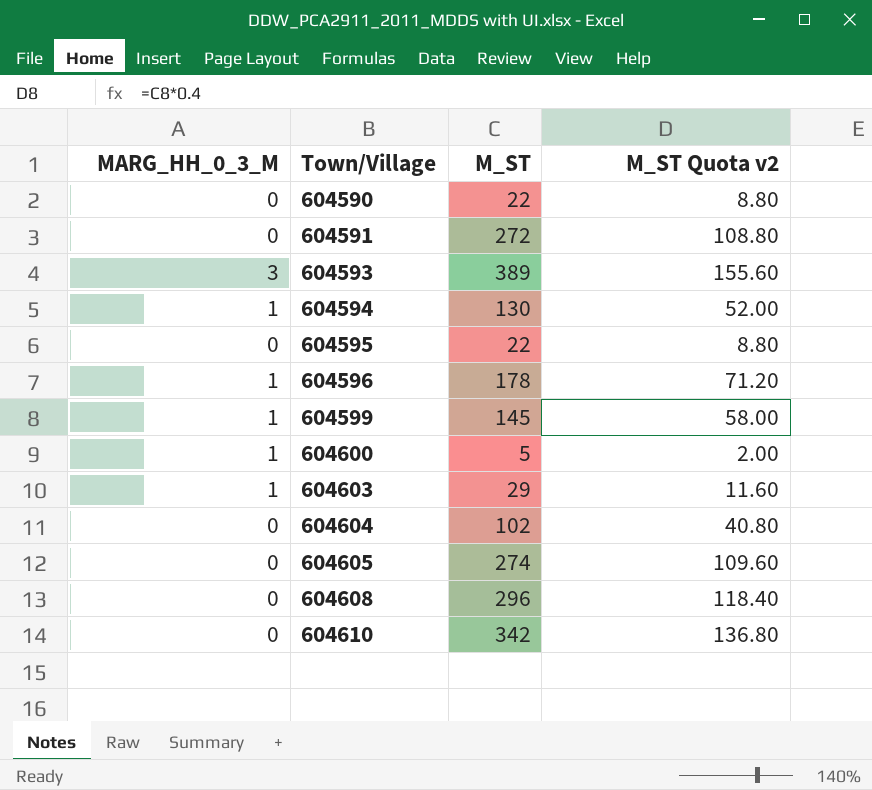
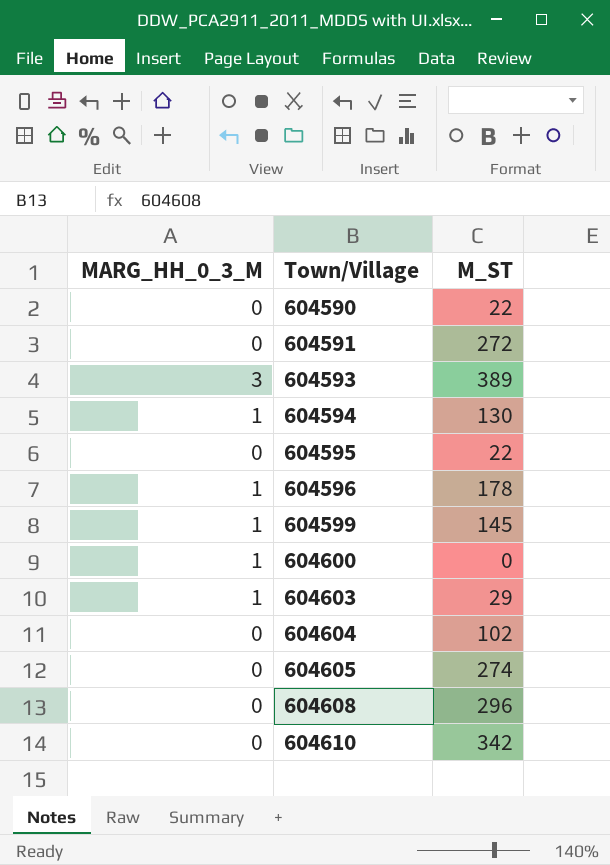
column M_ST Quota v2 | formula: [M_ST] * 0.4 -> none
604600 | M_ST: 5 -> 0

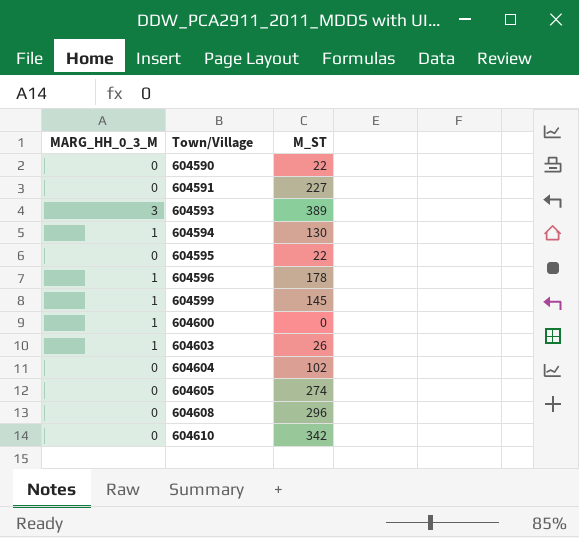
604591 | M_ST: 272 -> 227
604603 | M_ST: 29 -> 26

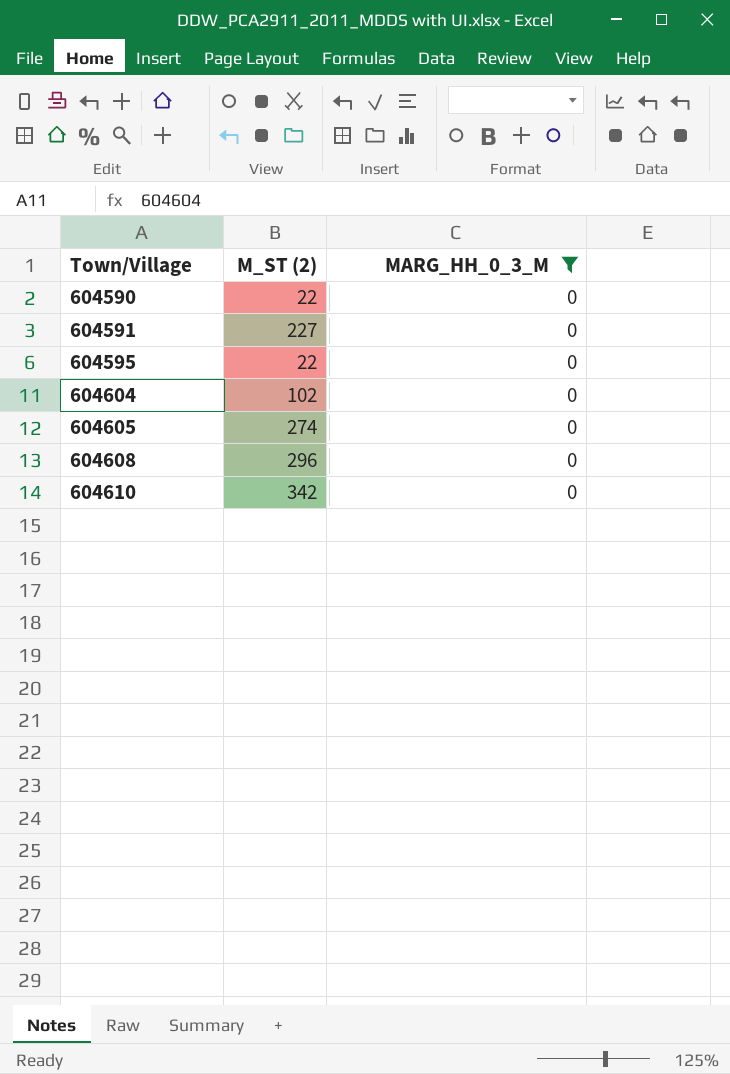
filter: none -> MARG_HH_0_3_M = 0
column name: M_ST -> M_ST (2)
column MARG_HH_0_3_M | position: 1 -> 3

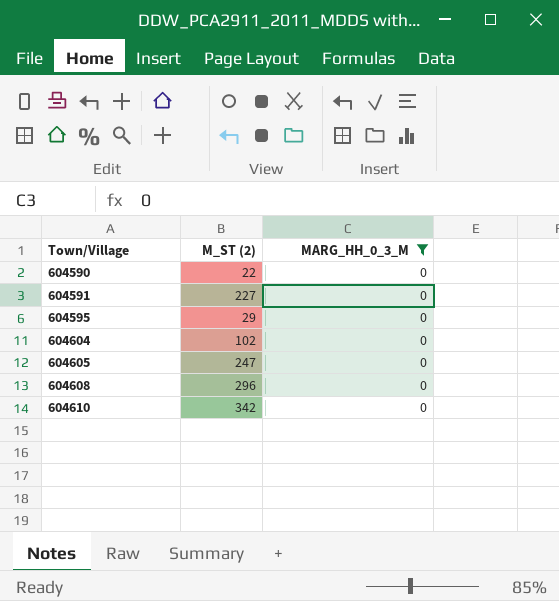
604595 | M_ST (2): 22 -> 29
604605 | M_ST (2): 274 -> 247

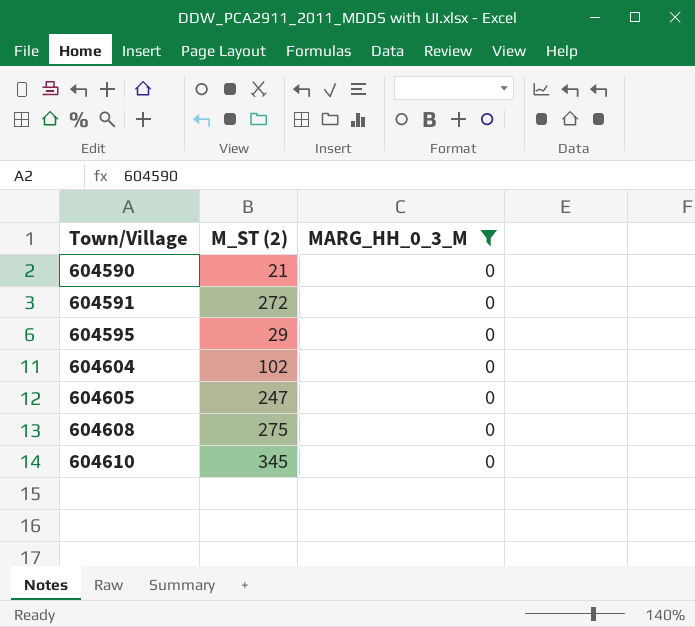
604590 | M_ST (2): 22 -> 21
604591 | M_ST (2): 227 -> 272
604608 | M_ST (2): 296 -> 275
604610 | M_ST (2): 342 -> 345

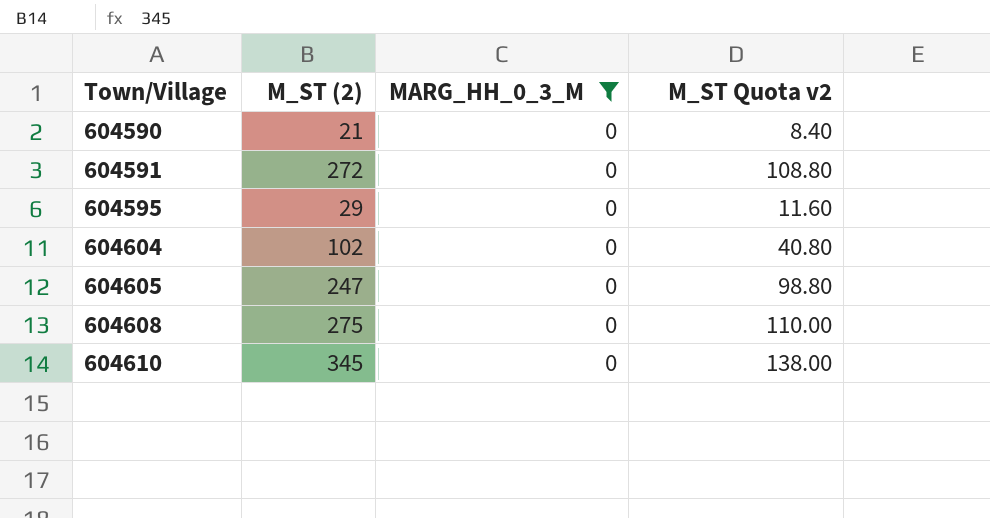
column M_ST Quota v2 | formula: none -> [M_ST (2)] * 0.4

